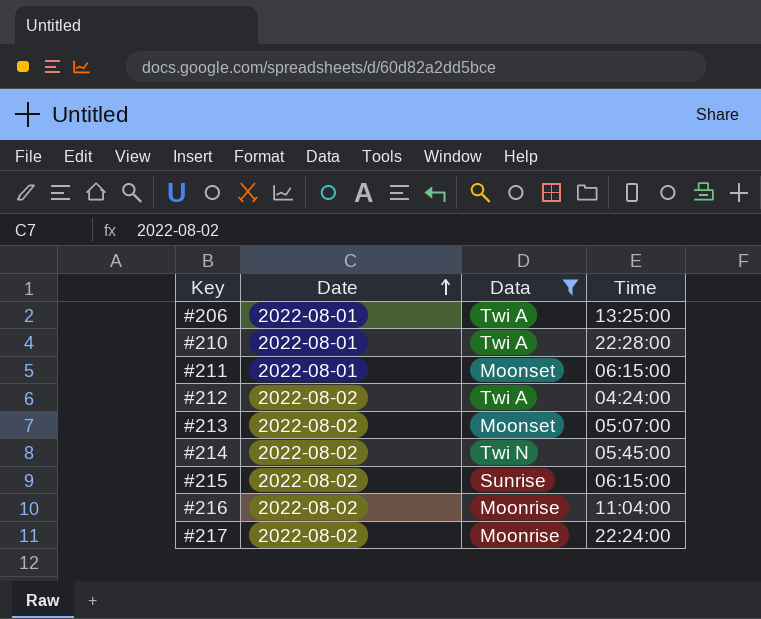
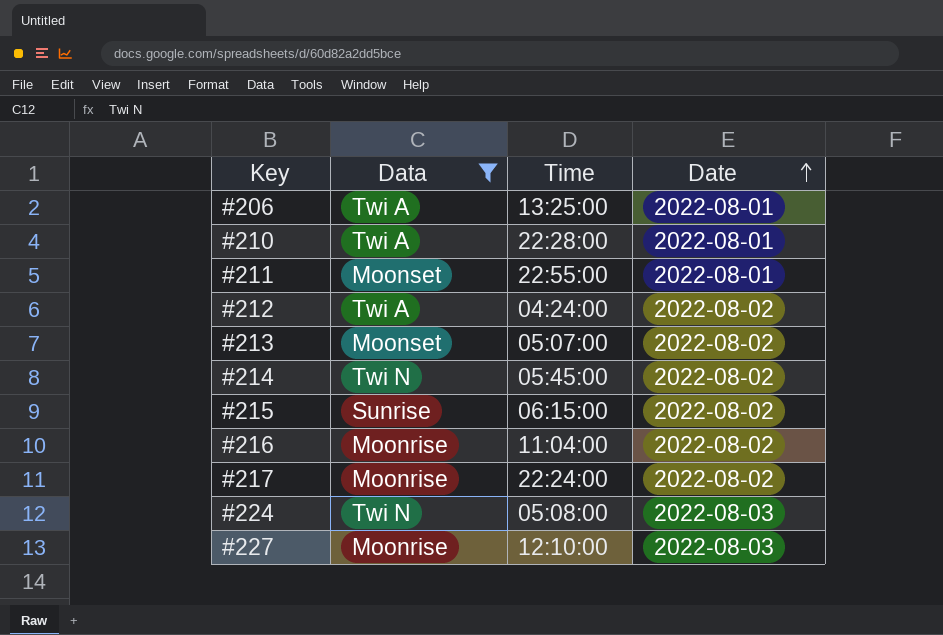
column Date | position: 2 -> 4
#211 | Time: 06:15:00 -> 22:55:00
row #224: none -> Twi N | 05:08:00 | 2022-08-03
row #227: none -> Moonrise | 12:10:00 | 2022-08-03

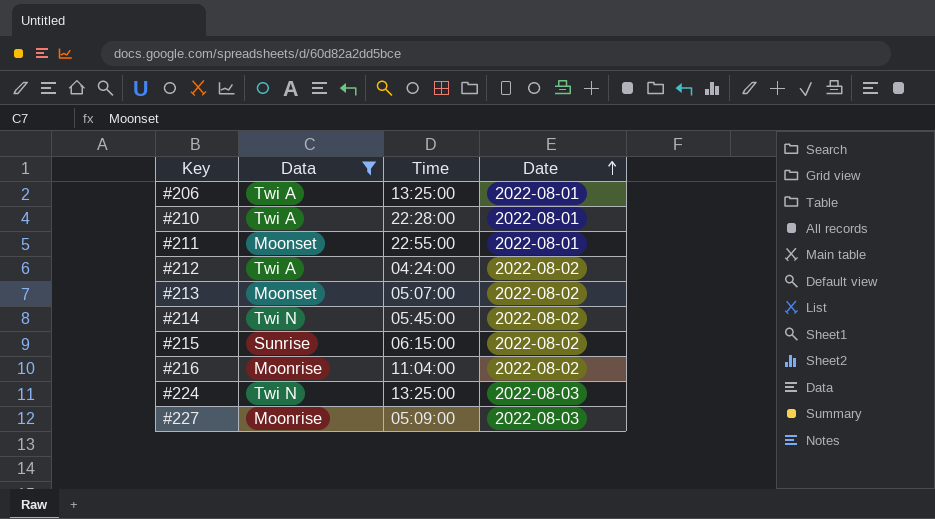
row #217: Moonrise | 22:24:00 | 2022-08-02 -> none
#224 | Time: 05:08:00 -> 13:25:00
#227 | Time: 12:10:00 -> 05:09:00

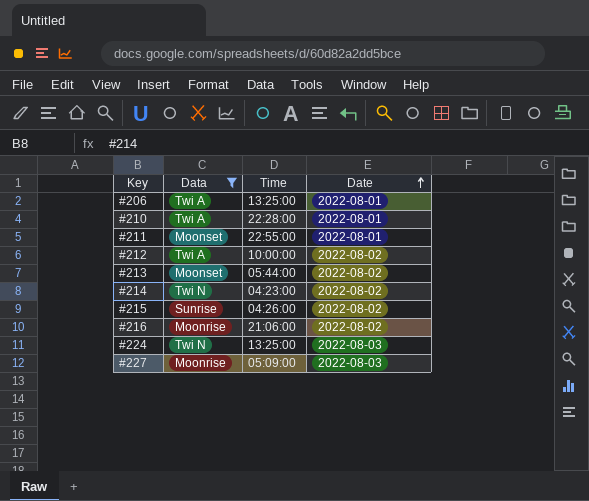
#212 | Time: 04:24:00 -> 10:00:00
#213 | Time: 05:07:00 -> 05:44:00
#214 | Time: 05:45:00 -> 04:23:00
#215 | Time: 06:15:00 -> 04:26:00
#216 | Time: 11:04:00 -> 21:06:00

